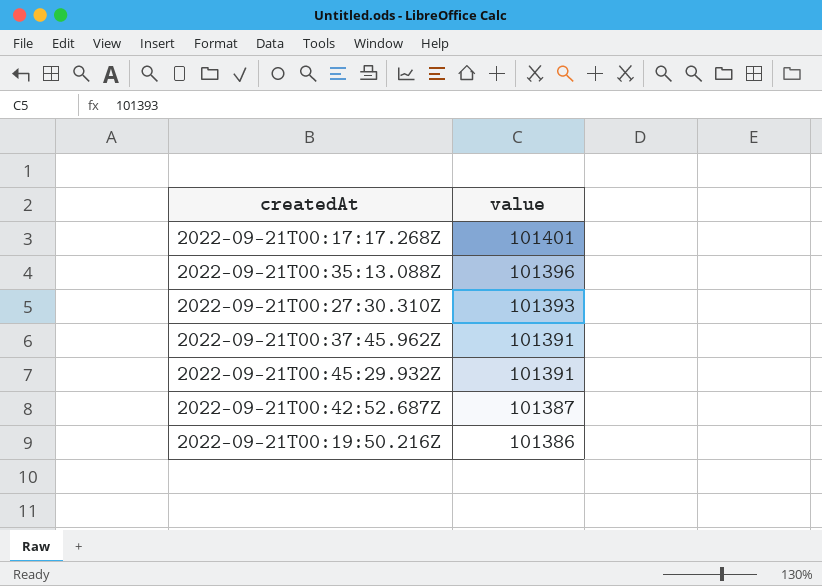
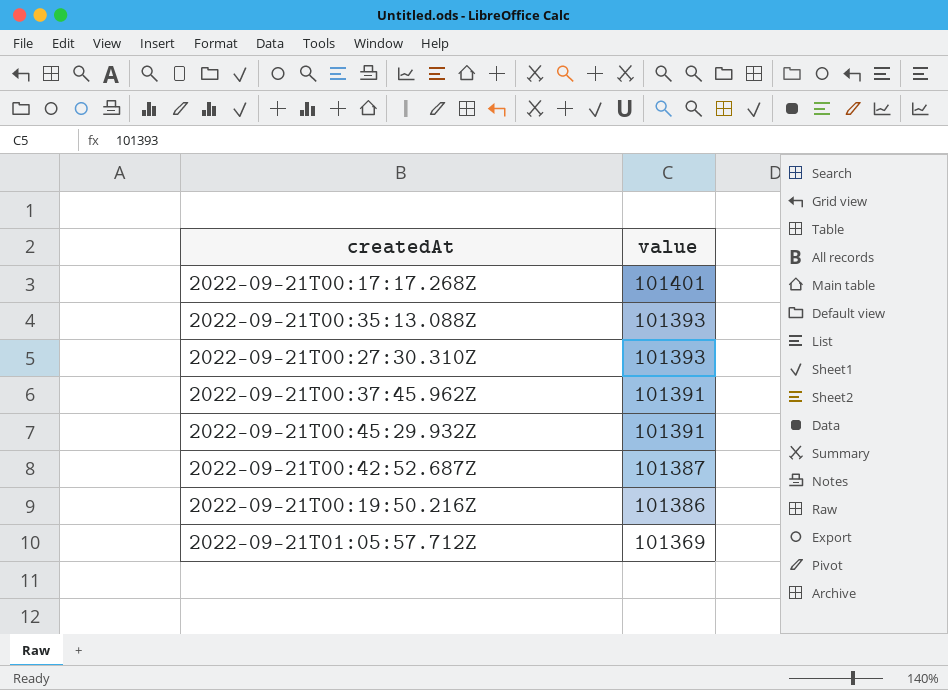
2022-09-21T00:35:13.088Z | value: 101396 -> 101393
row 2022-09-21T01:05:57.712Z: none -> 101369

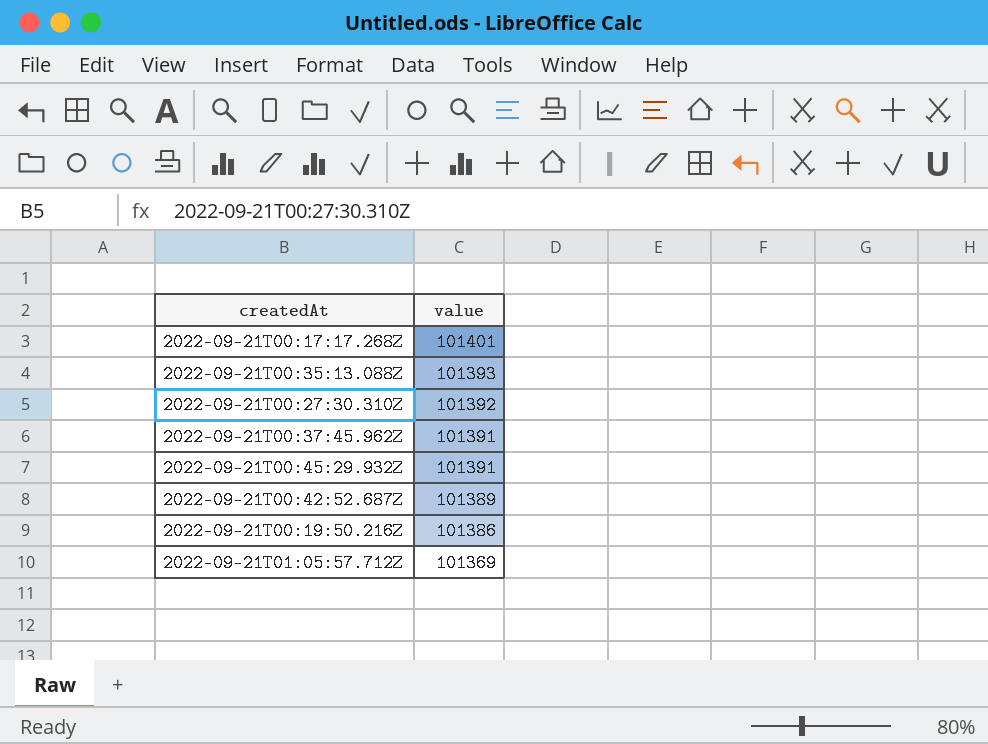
2022-09-21T00:27:30.310Z | value: 101393 -> 101392
2022-09-21T00:42:52.687Z | value: 101387 -> 101389

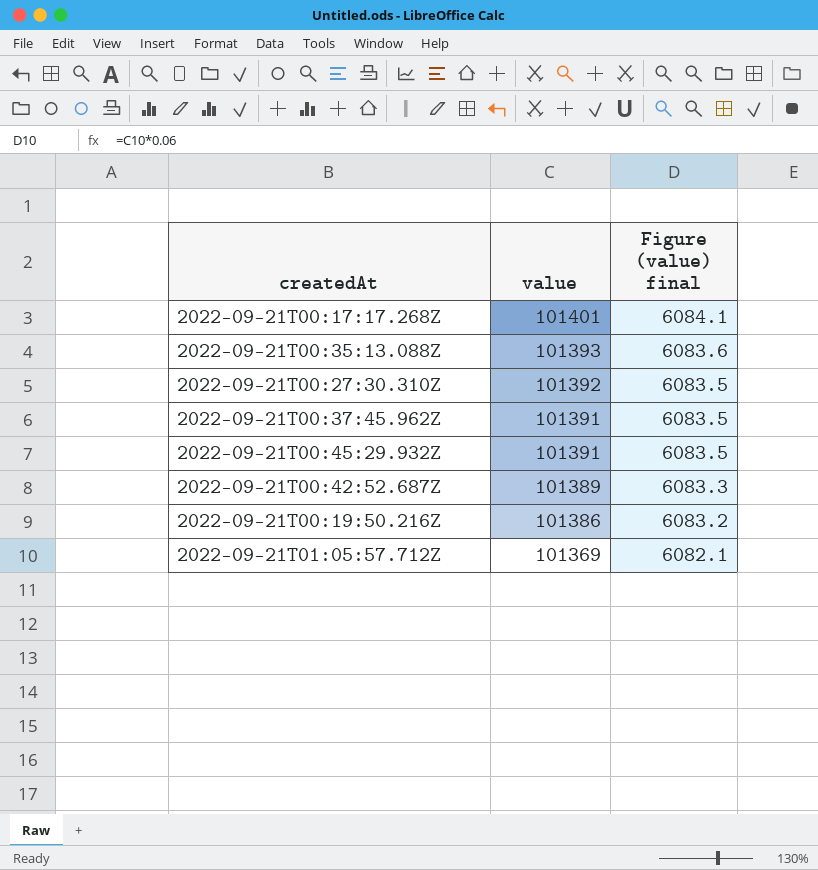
column Figure (value) final | formula: none -> [value] * 0.06

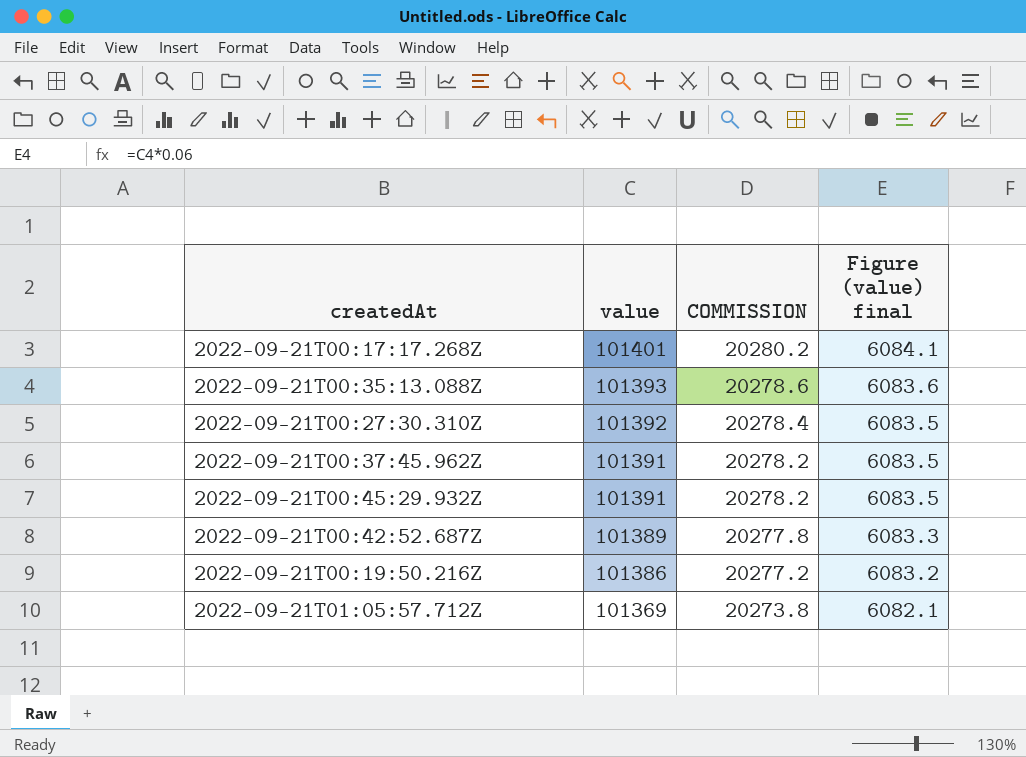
column COMMISSION | formula: none -> [value] * 0.2

